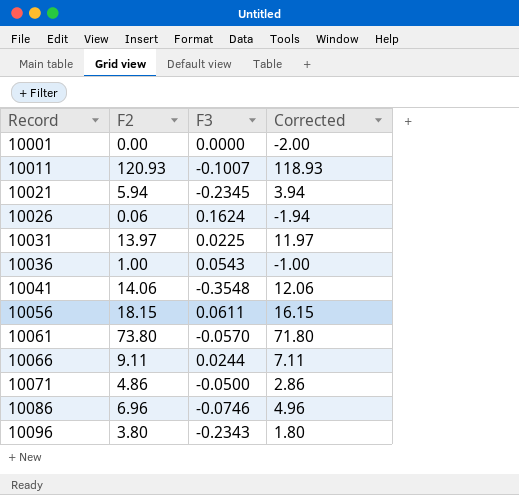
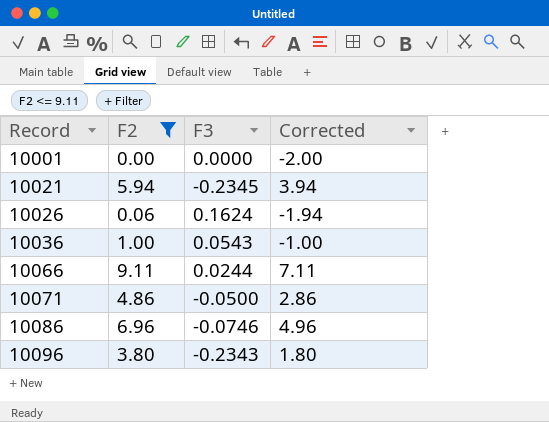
filter: none -> F2 <= 9.11

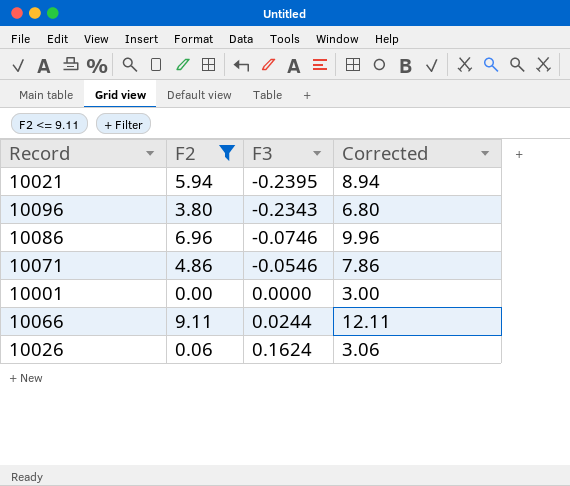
row order: Record ascending -> F3 ascending
column Corrected | formula: [F2] - 2 -> [F2] + 3
row 10036: 1.00 | 0.0543 | -1.00 -> none
10021 | F3: -0.2345 -> -0.2395
10071 | F3: -0.0500 -> -0.0546

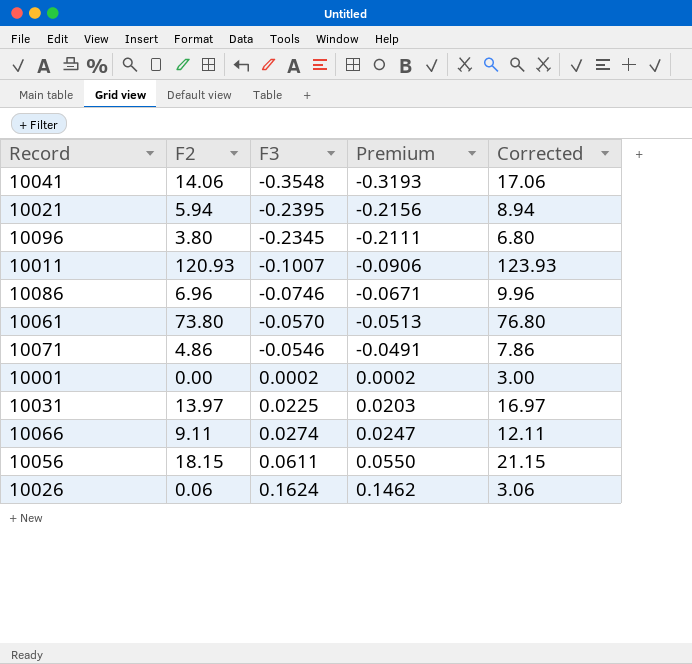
filter: F2 <= 9.11 -> none
column Premium | formula: none -> [F3] * 0.9
10096 | F3: -0.2343 -> -0.2345
10001 | F3: 0.0000 -> 0.0002
10066 | F3: 0.0244 -> 0.0274

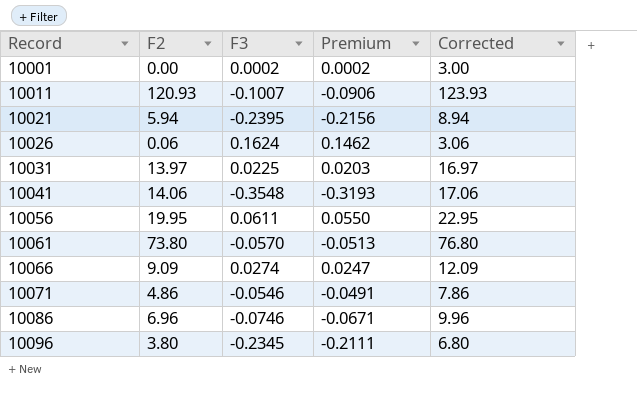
row order: F3 ascending -> Record ascending
10056 | F2: 18.15 -> 19.95
10056 | Corrected: 21.15 -> 22.95
10066 | F2: 9.11 -> 9.09
10066 | Corrected: 12.11 -> 12.09

